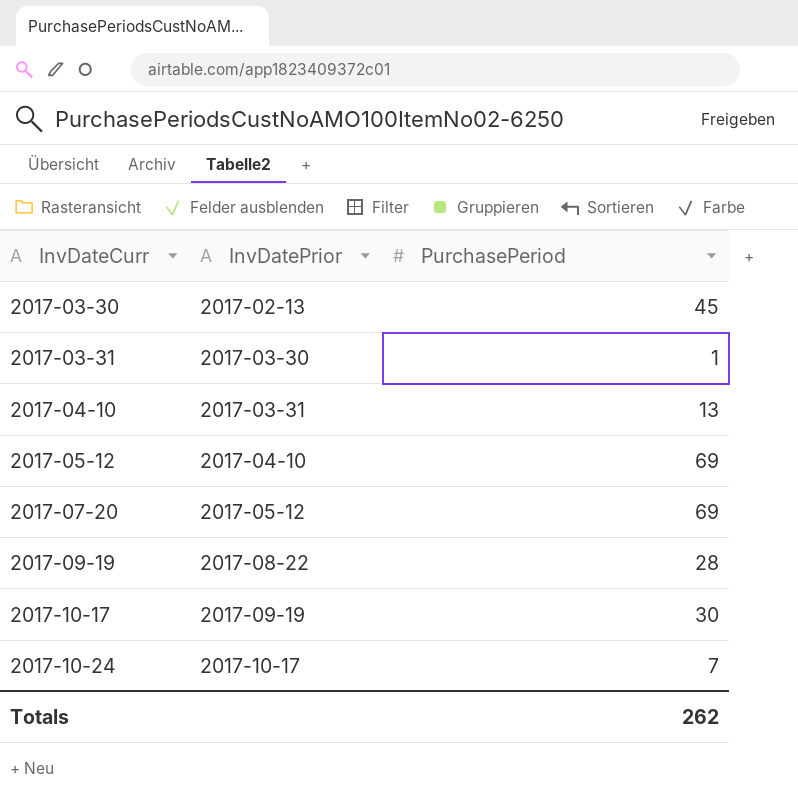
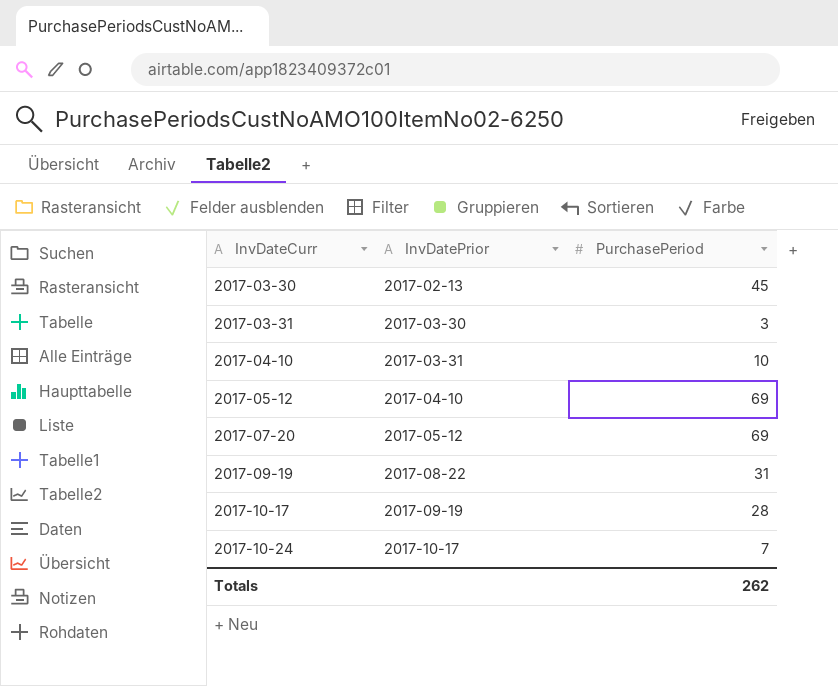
2017-03-31 | PurchasePeriod: 1 -> 3
2017-04-10 | PurchasePeriod: 13 -> 10
2017-09-19 | PurchasePeriod: 28 -> 31
2017-10-17 | PurchasePeriod: 30 -> 28

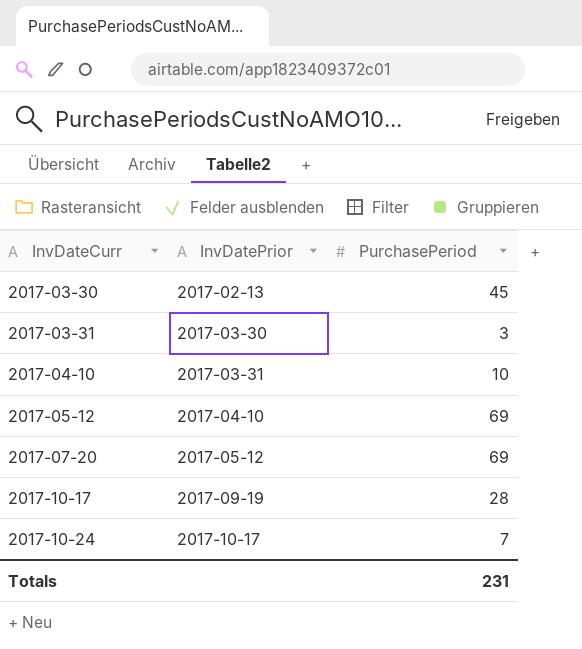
row 2017-09-19: 2017-08-22 | 31 -> none
Totals | PurchasePeriod: 262 -> 231

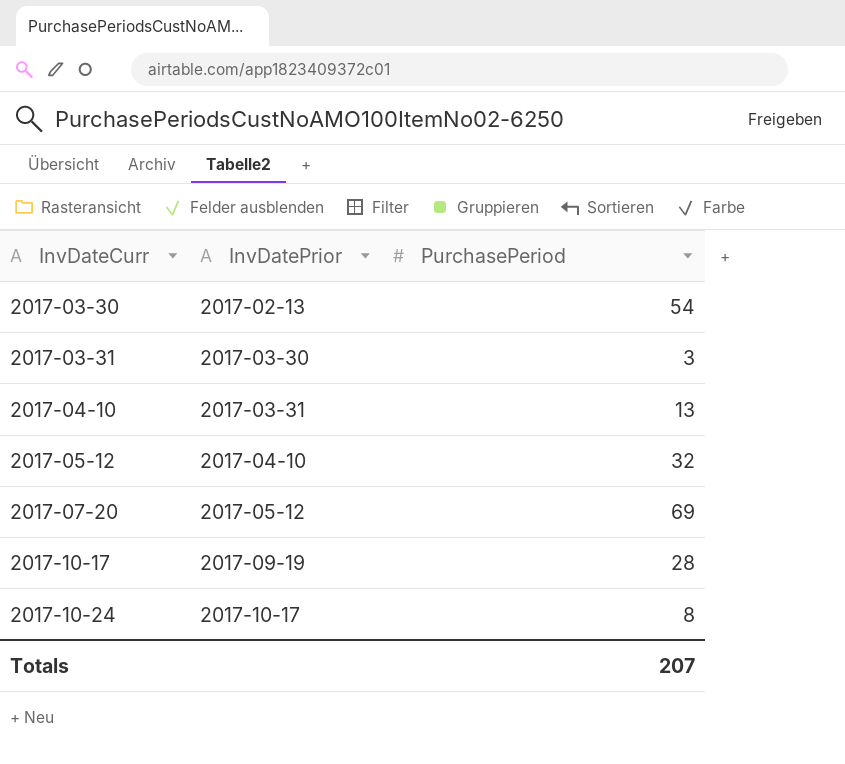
2017-03-30 | PurchasePeriod: 45 -> 54
2017-04-10 | PurchasePeriod: 10 -> 13
2017-05-12 | PurchasePeriod: 69 -> 32
2017-10-24 | PurchasePeriod: 7 -> 8
Totals | PurchasePeriod: 231 -> 207

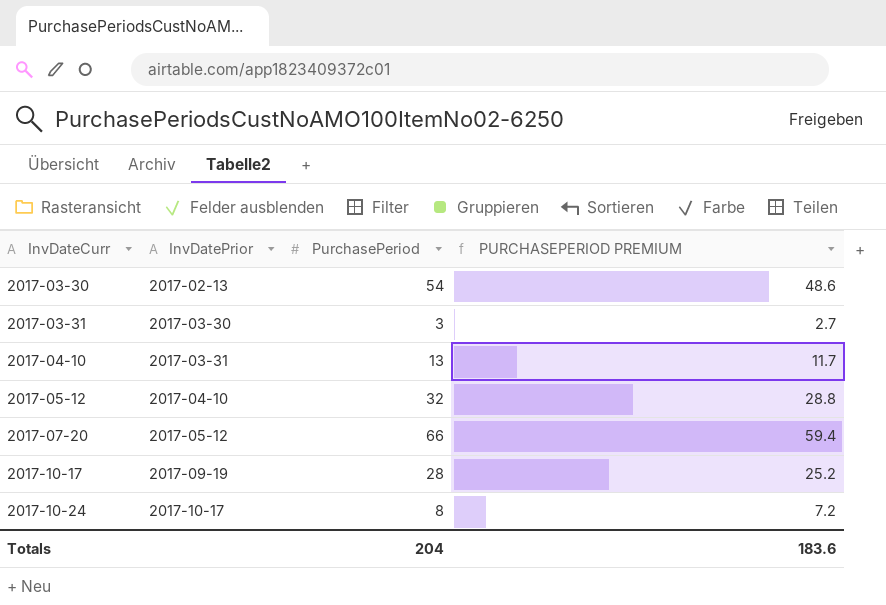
column PURCHASEPERIOD PREMIUM | formula: none -> [PurchasePeriod] * 0.9
2017-07-20 | PurchasePeriod: 69 -> 66
Totals | PurchasePeriod: 207 -> 204

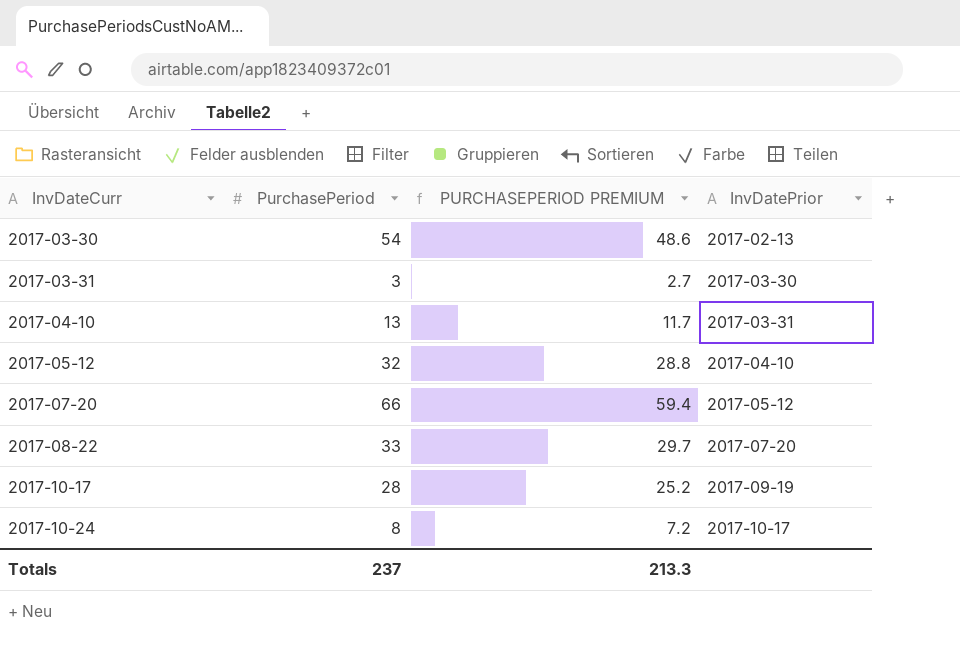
column InvDatePrior | position: 2 -> 4
row 2017-08-22: none -> 33 | 29.7 | 2017-07-20
Totals | PurchasePeriod: 204 -> 237
Totals | PURCHASEPERIOD PREMIUM: 183.6 -> 213.3

